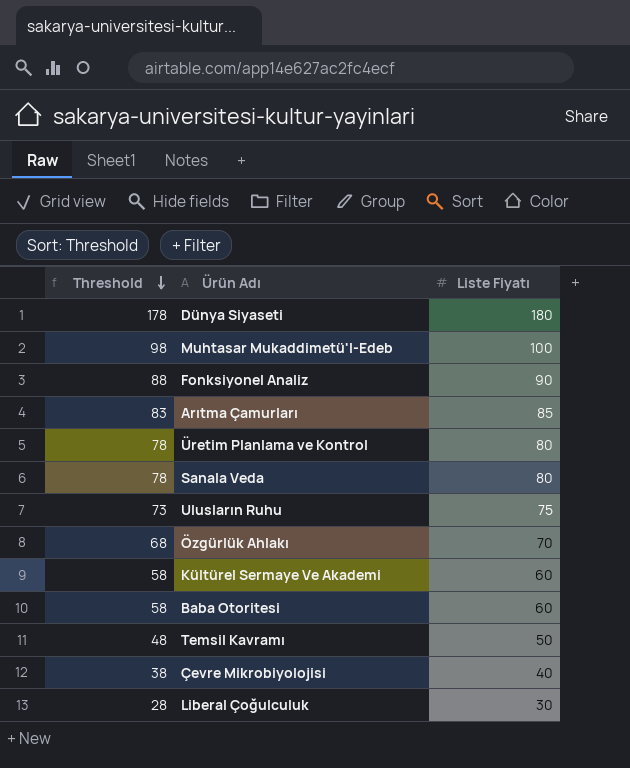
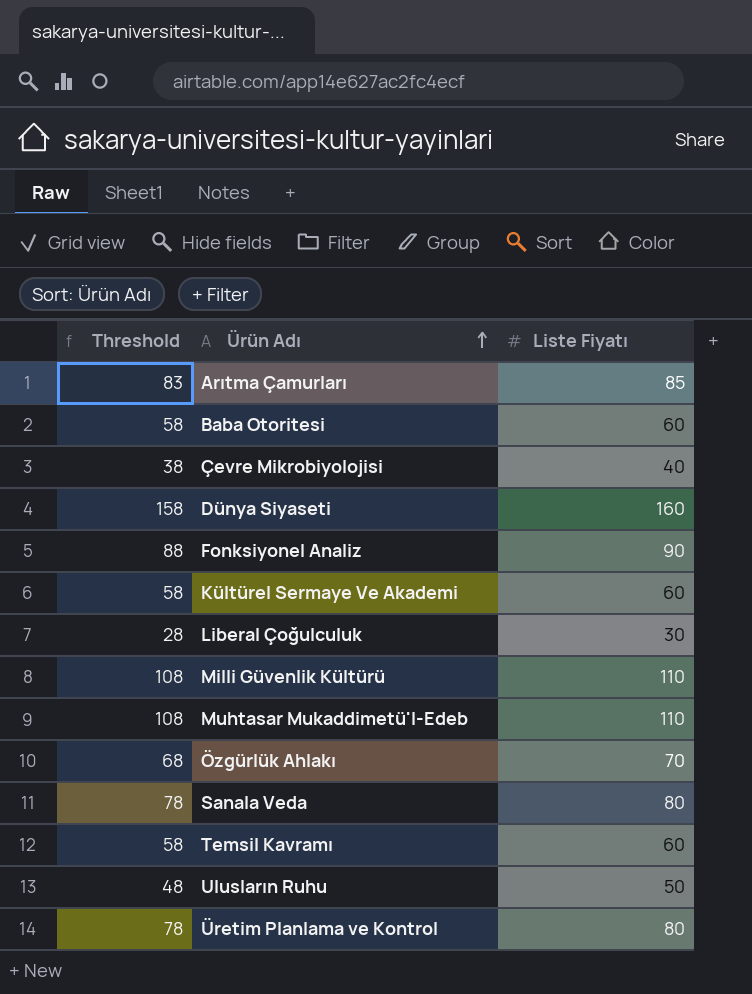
row order: Threshold descending -> Ürün Adı ascending
Dünya Siyaseti | Threshold: 178 -> 158
Dünya Siyaseti | Liste Fiyatı: 180 -> 160
row Milli Güvenlik Kültürü: none -> 108 | 110
Muhtasar Mukaddimetü'l-Edeb | Threshold: 98 -> 108
Muhtasar Mukaddimetü'l-Edeb | Liste Fiyatı: 100 -> 110
Temsil Kavramı | Threshold: 48 -> 58
Temsil Kavramı | Liste Fiyatı: 50 -> 60
Ulusların Ruhu | Threshold: 73 -> 48
Ulusların Ruhu | Liste Fiyatı: 75 -> 50

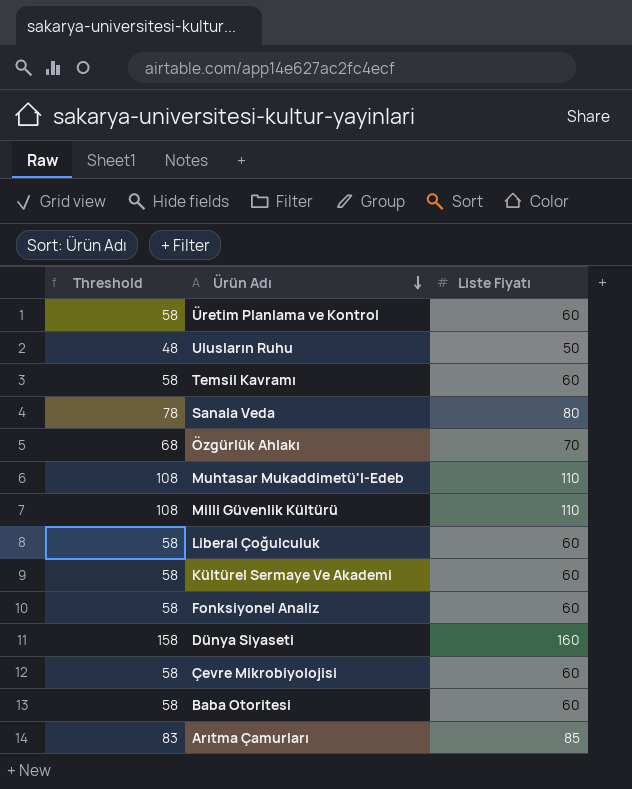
row order: Ürün Adı ascending -> Ürün Adı descending
Üretim Planlama ve Kontrol | Threshold: 78 -> 58
Üretim Planlama ve Kontrol | Liste Fiyatı: 80 -> 60
Liberal Çoğulculuk | Threshold: 28 -> 58
Liberal Çoğulculuk | Liste Fiyatı: 30 -> 60
Fonksiyonel Analiz | Threshold: 88 -> 58
Fonksiyonel Analiz | Liste Fiyatı: 90 -> 60
Çevre Mikrobiyolojisi | Threshold: 38 -> 58
Çevre Mikrobiyolojisi | Liste Fiyatı: 40 -> 60

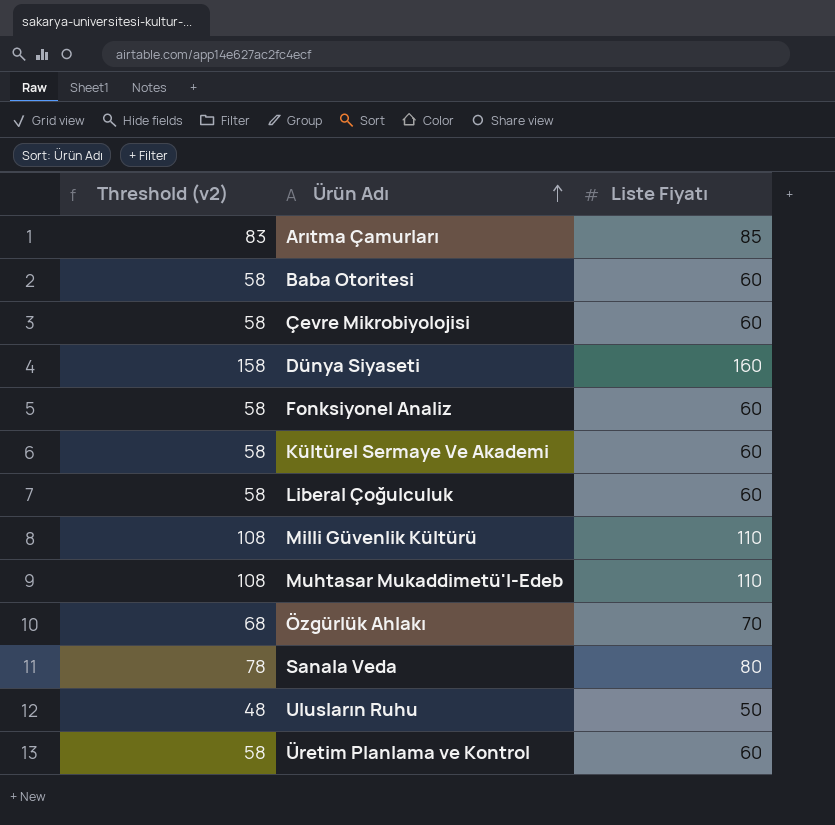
row order: Ürün Adı descending -> Ürün Adı ascending
column name: Threshold -> Threshold (v2)
row Temsil Kavramı: 58 | 60 -> none

